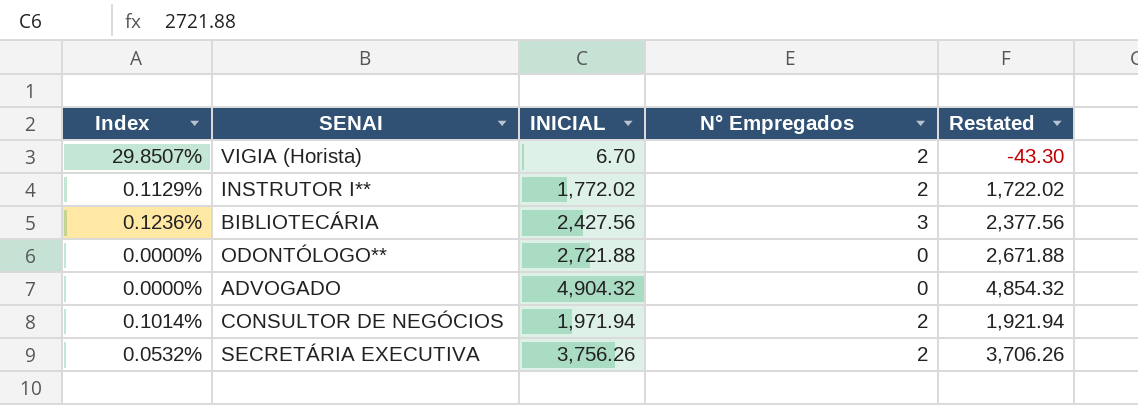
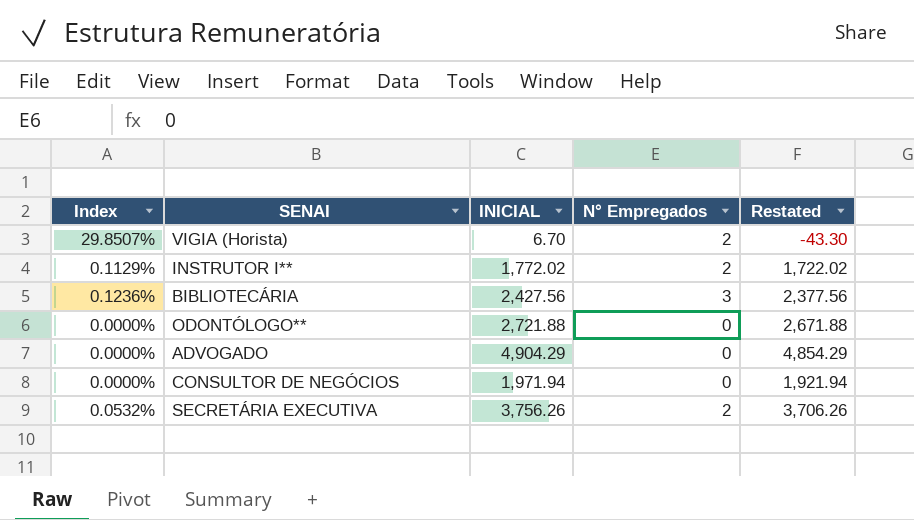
ADVOGADO | INICIAL: 4,904.32 -> 4,904.29
ADVOGADO | Restated: 4,854.32 -> 4,854.29
CONSULTOR DE NEGÓCIOS | Index: 0.1014% -> 0.0000%
CONSULTOR DE NEGÓCIOS | N° Empregados: 2 -> 0

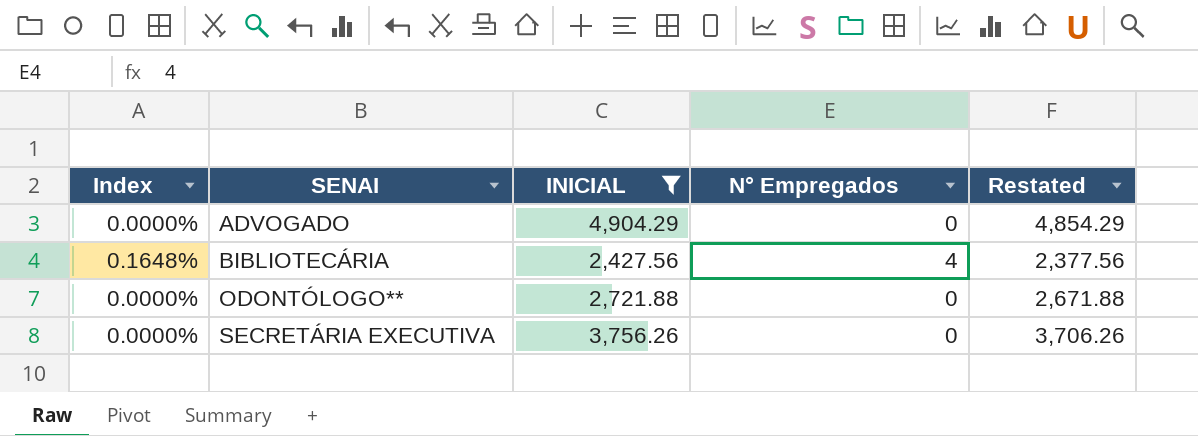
filter: none -> INICIAL >= 2,427.56
row order: none -> SENAI ascending
BIBLIOTECÁRIA | Index: 0.1236% -> 0.1648%
BIBLIOTECÁRIA | N° Empregados: 3 -> 4
SECRETÁRIA EXECUTIVA | Index: 0.0532% -> 0.0000%
SECRETÁRIA EXECUTIVA | N° Empregados: 2 -> 0

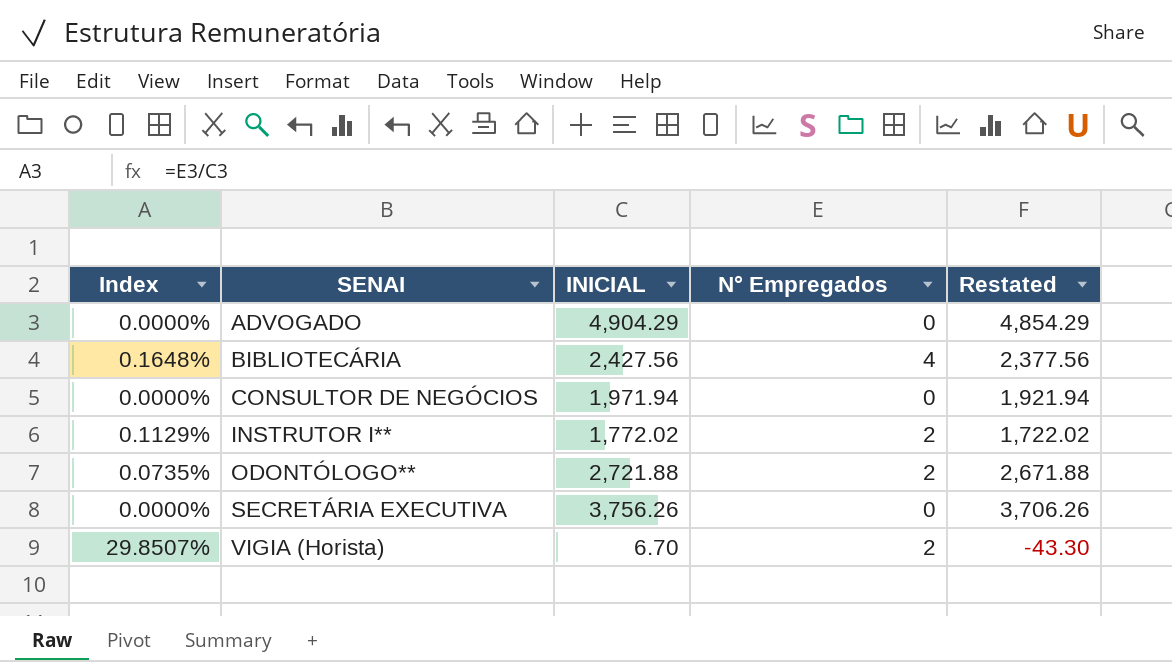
filter: INICIAL >= 2,427.56 -> none
ODONTÓLOGO** | Index: 0.0000% -> 0.0735%
ODONTÓLOGO** | N° Empregados: 0 -> 2

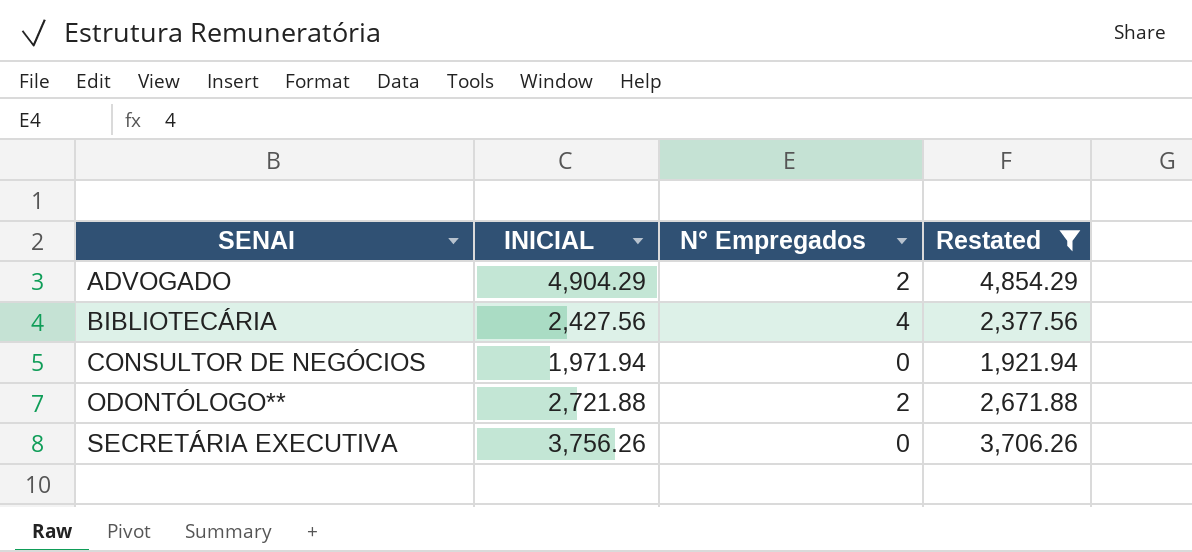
filter: none -> Restated >= 1,921.94
column Index | formula: [N° Empregados] / [INICIAL] -> none
ADVOGADO | N° Empregados: 0 -> 2

